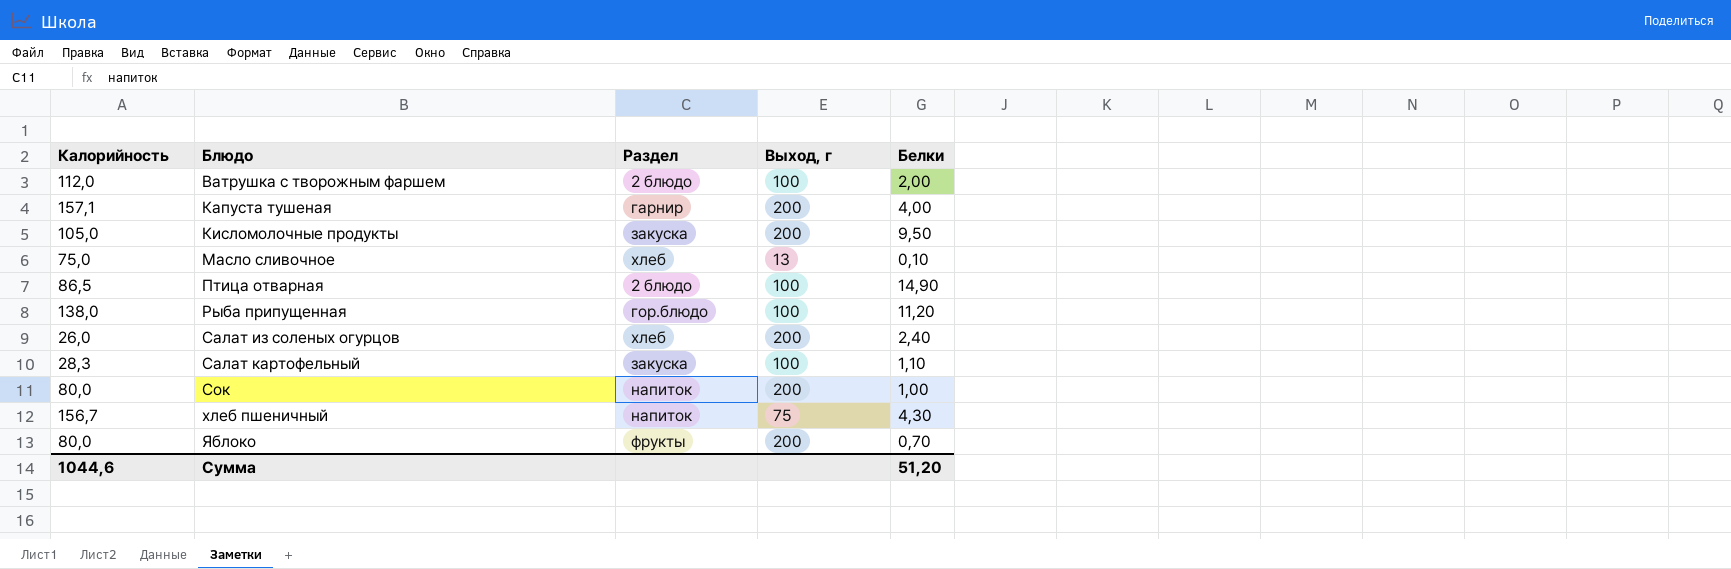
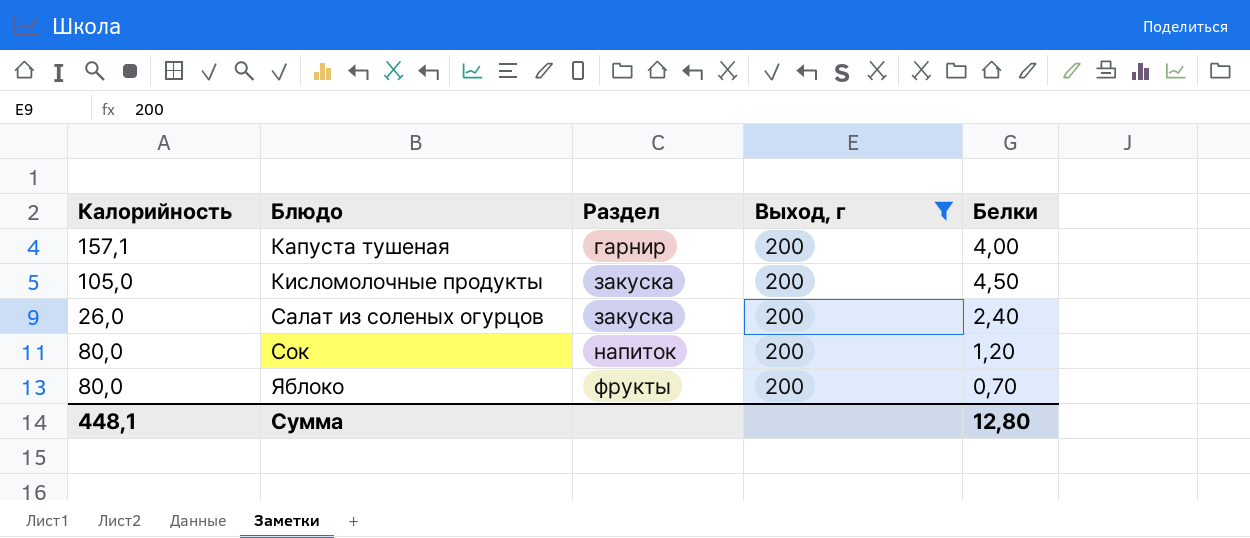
filter: none -> Выход, г = 200
Кисломолочные продукты | Белки: 9,50 -> 4,50
Салат из соленых огурцов | Раздел: хлеб -> закуска
Сок | Белки: 1,00 -> 1,20
Сумма | Калорийность: 1044,6 -> 448,1
Сумма | Белки: 51,20 -> 12,80

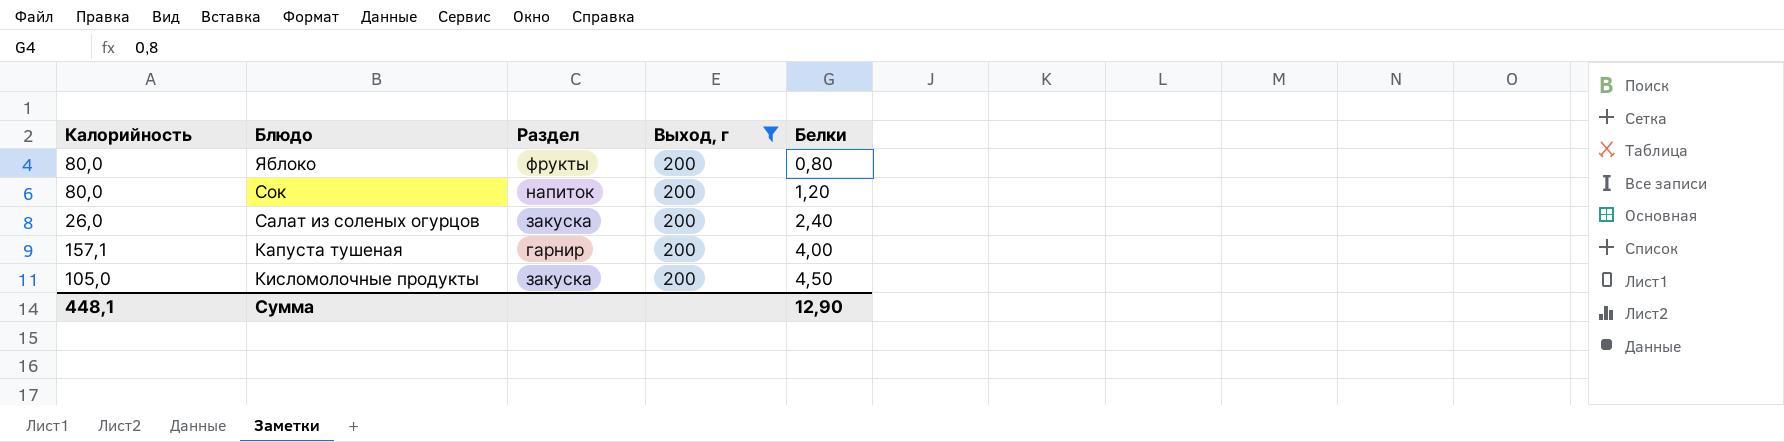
row order: Блюдо ascending -> Белки ascending
Яблоко | Белки: 0,70 -> 0,80
Сумма | Белки: 12,80 -> 12,90

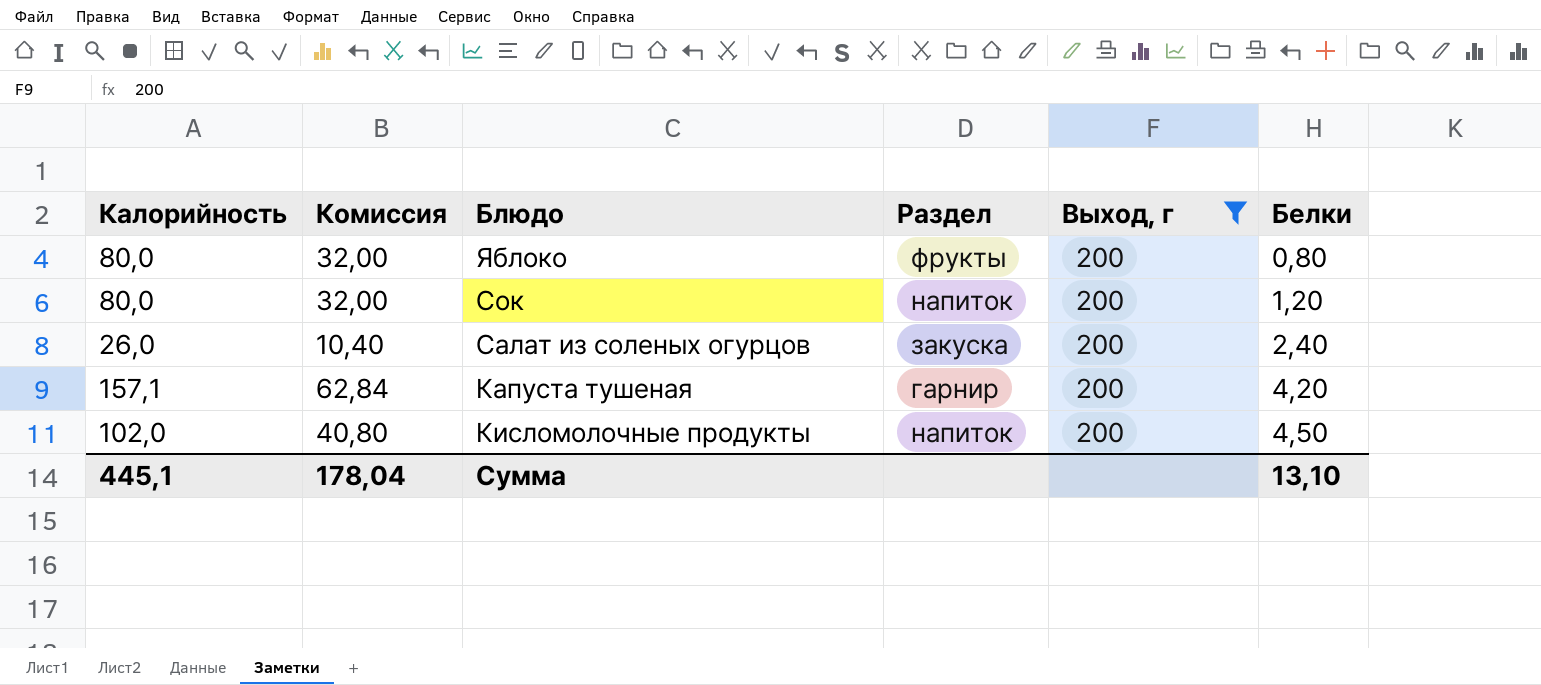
column Комиссия | formula: none -> [Калорийность] * 0,4
Капуста тушеная | Белки: 4,00 -> 4,20
Кисломолочные продукты | Калорийность: 105,0 -> 102,0
Кисломолочные продукты | Раздел: закуска -> напиток
Сумма | Калорийность: 448,1 -> 445,1
Сумма | Белки: 12,90 -> 13,10

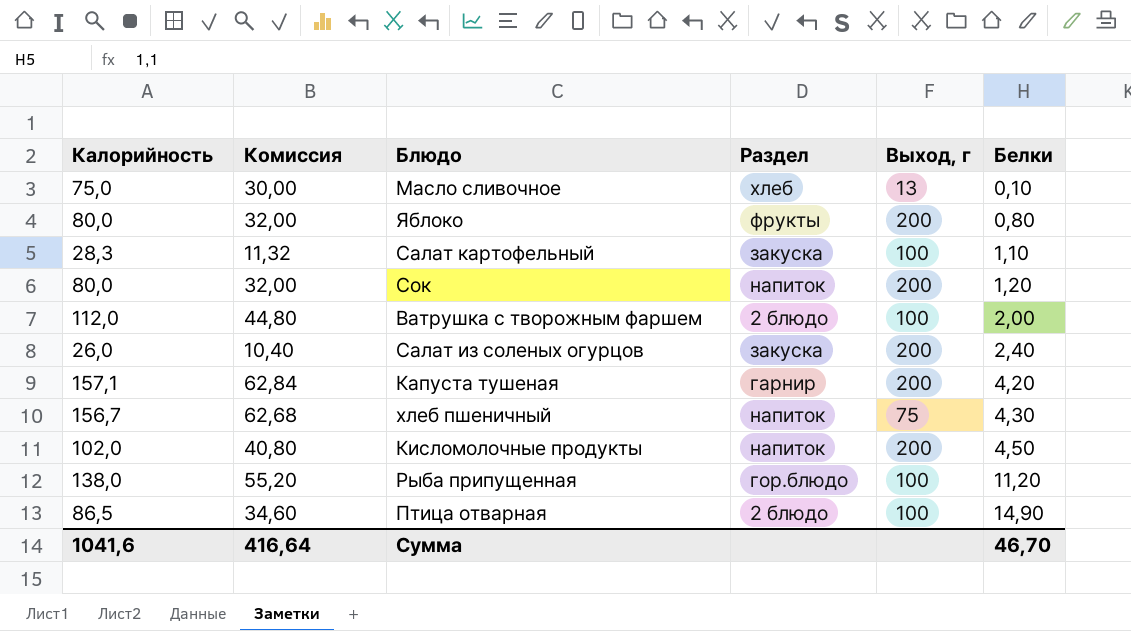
filter: Выход, г = 200 -> none
Сумма | Калорийность: 445,1 -> 1041,6
Сумма | Комиссия: 178,04 -> 416,64
Сумма | Белки: 13,10 -> 46,70

